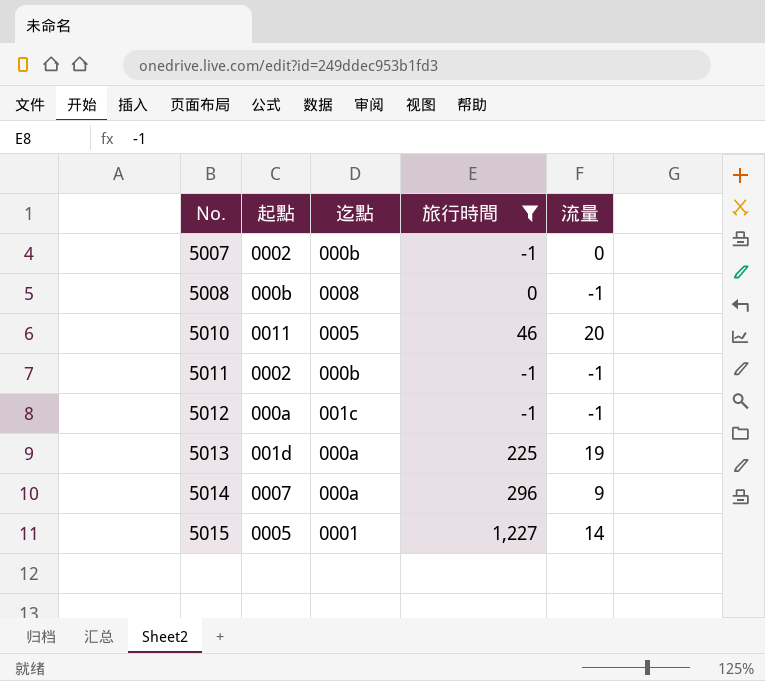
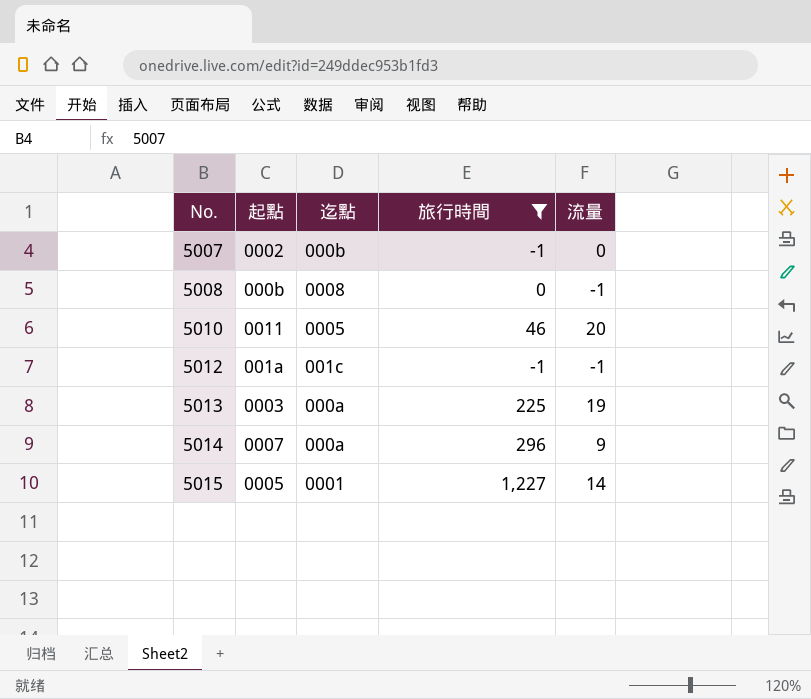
row 5011: 0002 | 000b | -1 | -1 -> none
5012 | 起點: 000a -> 001a
5013 | 起點: 001d -> 0003

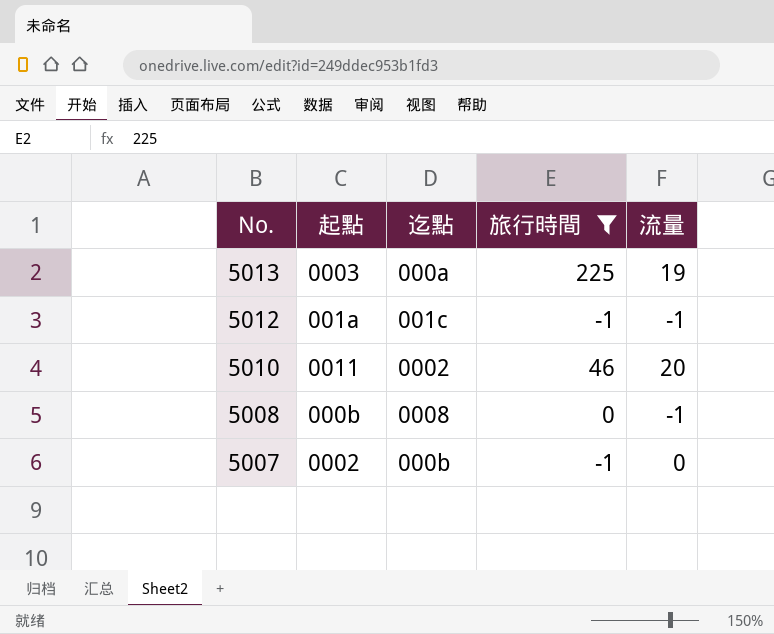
row order: No. ascending -> No. descending
row 5014: 0007 | 000a | 296 | 9 -> none
row 5015: 0005 | 0001 | 1,227 | 14 -> none
5010 | 迄點: 0005 -> 0002

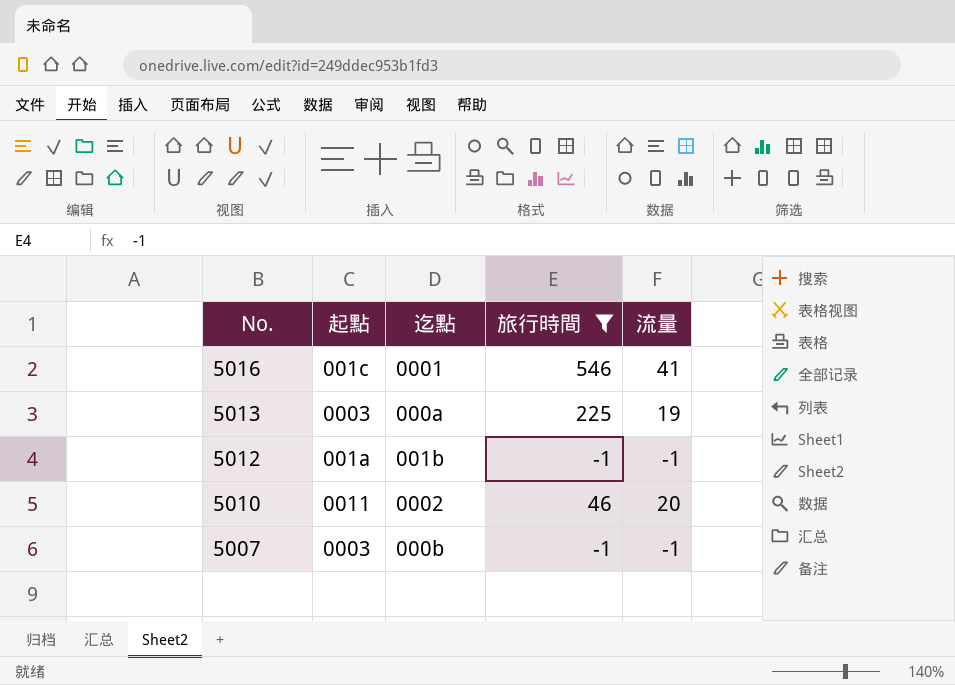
row 5008: 000b | 0008 | 0 | -1 -> none
row 5016: none -> 001c | 0001 | 546 | 41
5012 | 迄點: 001c -> 001b
5007 | 起點: 0002 -> 0003
5007 | 流量: 0 -> -1

